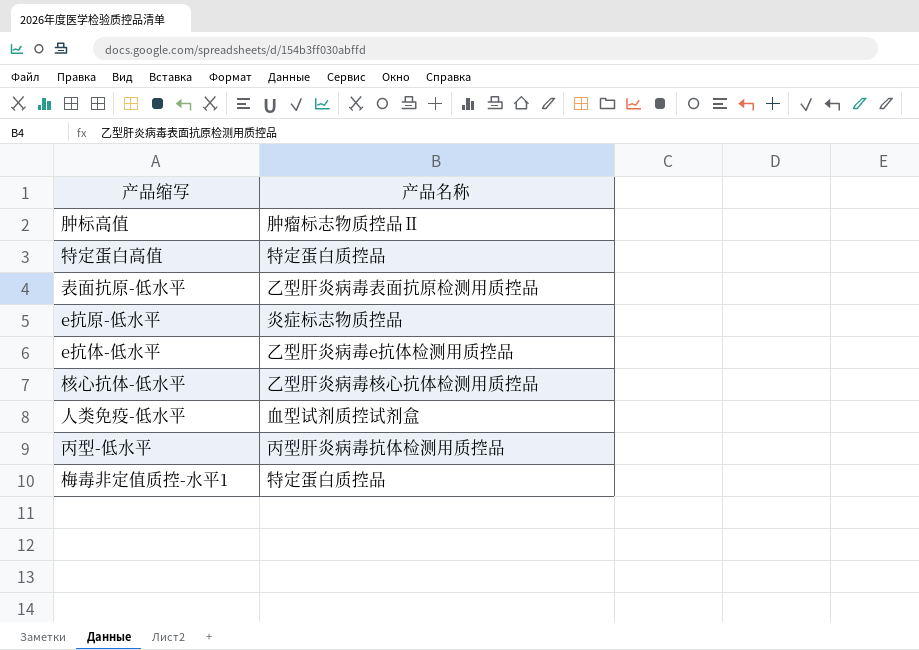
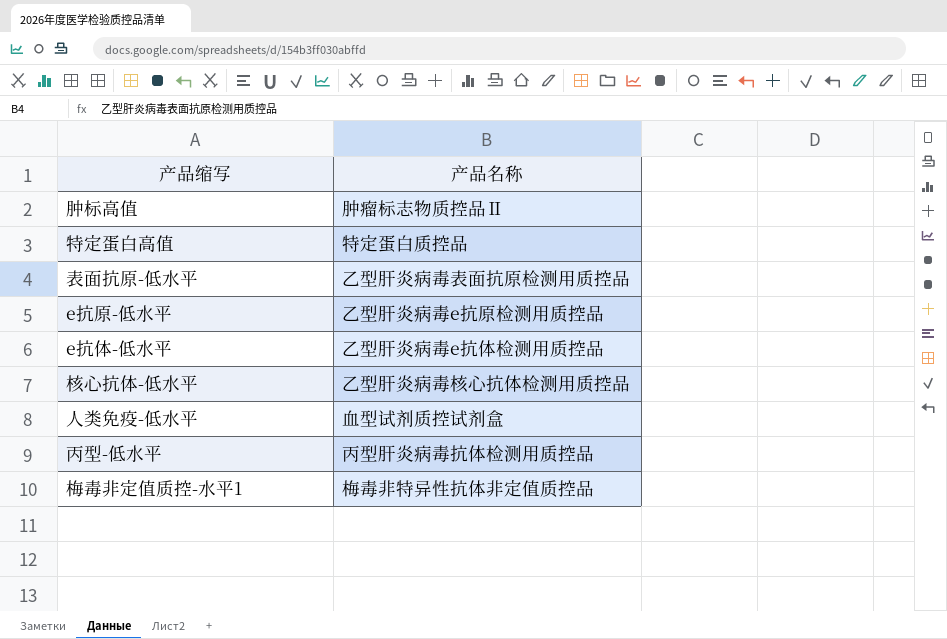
e抗原-低水平 | 产品名称: 炎症标志物质控品 -> 乙型肝炎病毒e抗原检测用质控品
梅毒非定值质控-水平1 | 产品名称: 特定蛋白质控品 -> 梅毒非特异性抗体非定值质控品

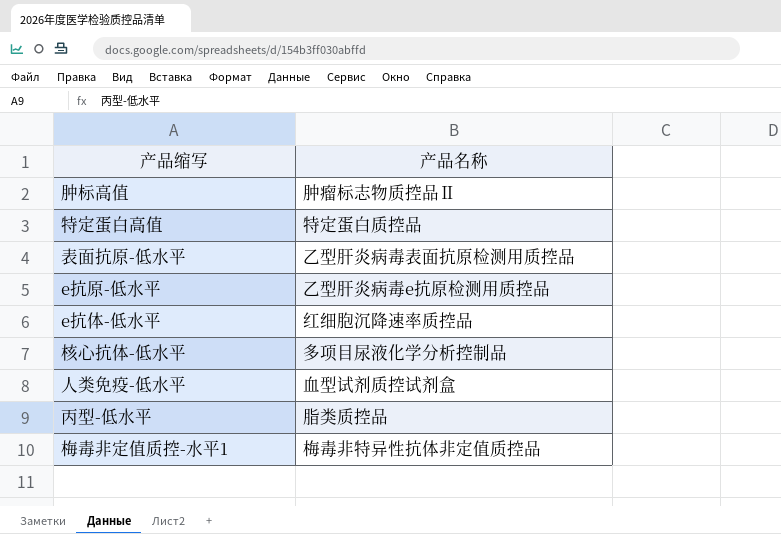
e抗体-低水平 | 产品名称: 乙型肝炎病毒e抗体检测用质控品 -> 红细胞沉降速率质控品
核心抗体-低水平 | 产品名称: 乙型肝炎病毒核心抗体检测用质控品 -> 多项目尿液化学分析控制品
丙型-低水平 | 产品名称: 丙型肝炎病毒抗体检测用质控品 -> 脂类质控品

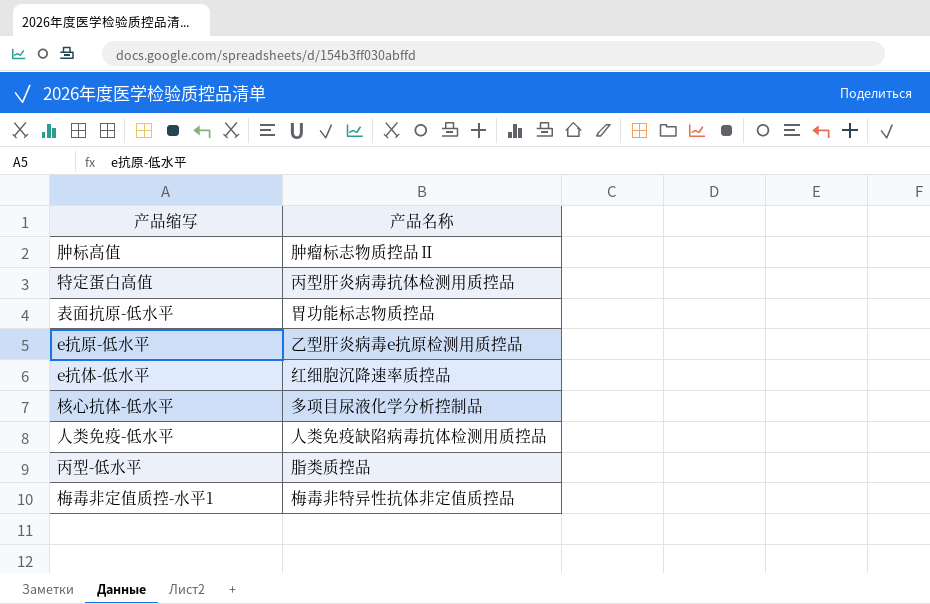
特定蛋白高值 | 产品名称: 特定蛋白质控品 -> 丙型肝炎病毒抗体检测用质控品
表面抗原-低水平 | 产品名称: 乙型肝炎病毒表面抗原检测用质控品 -> 胃功能标志物质控品
人类免疫-低水平 | 产品名称: 血型试剂质控试剂盒 -> 人类免疫缺陷病毒抗体检测用质控品

